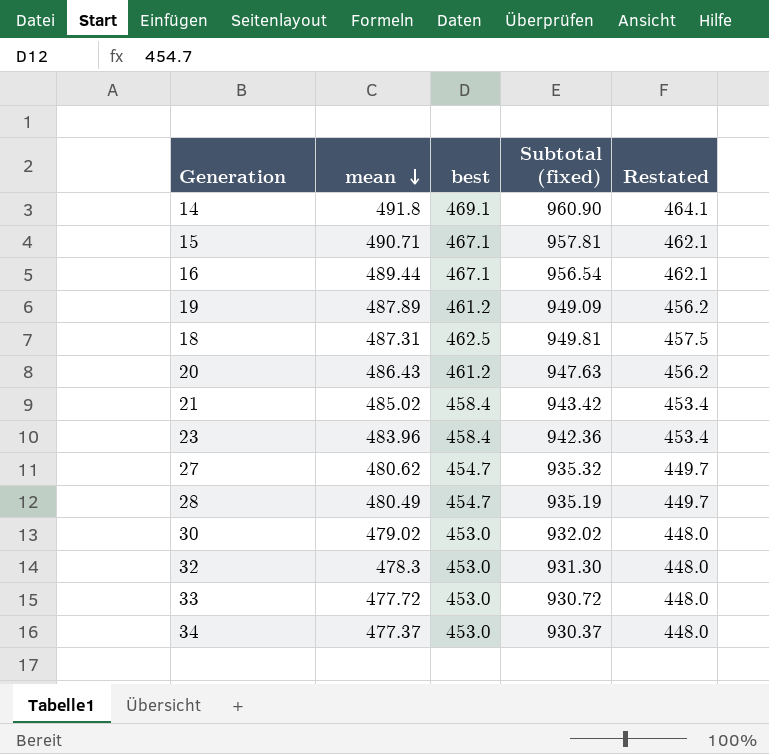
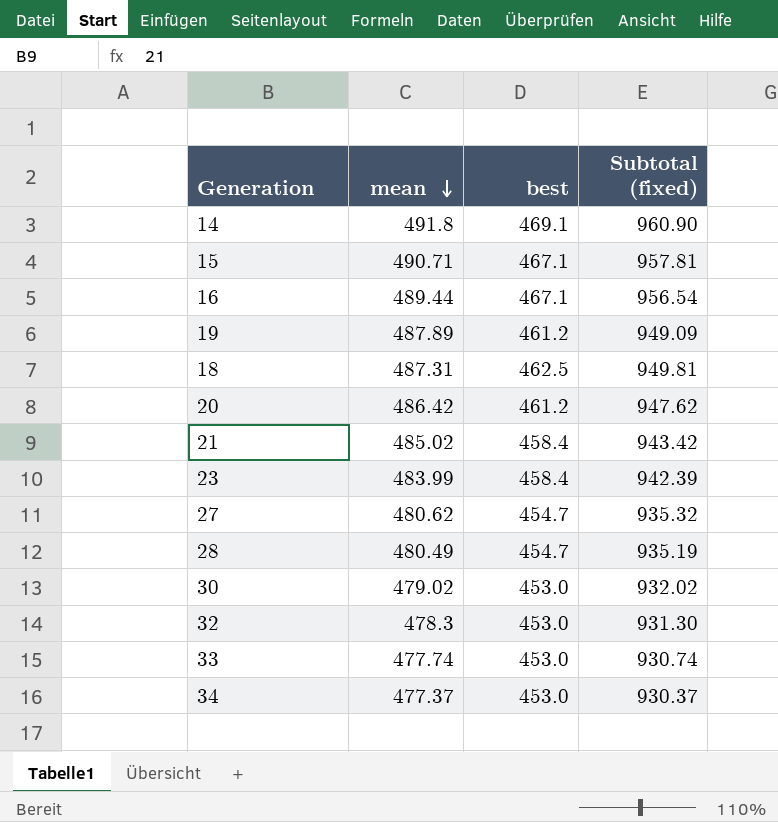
column Restated | formula: [best] - 5 -> none
20 | mean: 486.43 -> 486.42
20 | Subtotal (fixed): 947.63 -> 947.62
23 | mean: 483.96 -> 483.99
23 | Subtotal (fixed): 942.36 -> 942.39
33 | mean: 477.72 -> 477.74
33 | Subtotal (fixed): 930.72 -> 930.74

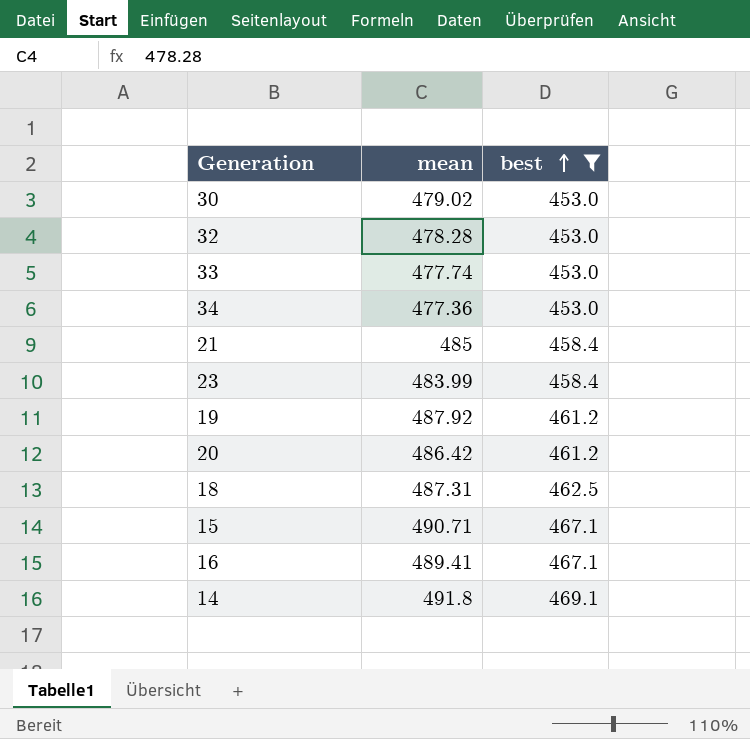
filter: none -> best != 454.7
row order: mean descending -> best ascending
column Subtotal (fixed) | formula: [mean] + [best] -> none
32 | mean: 478.3 -> 478.28
34 | mean: 477.37 -> 477.36
21 | mean: 485.02 -> 485
19 | mean: 487.89 -> 487.92
16 | mean: 489.44 -> 489.41

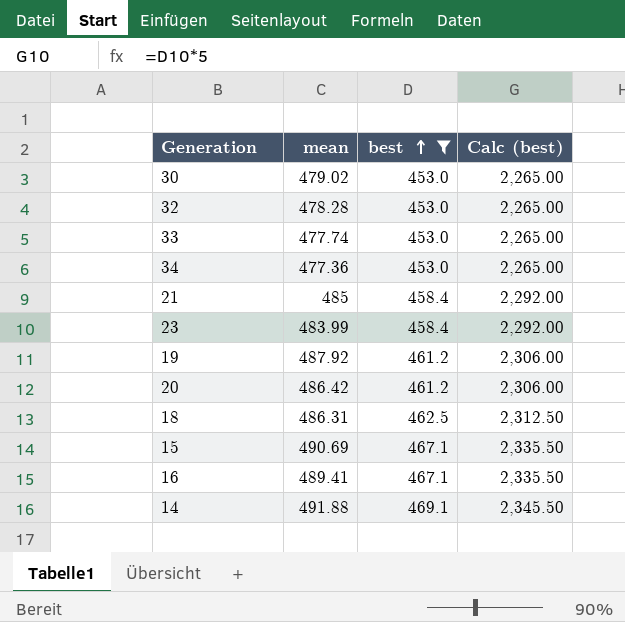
column Calc (best) | formula: none -> [best] * 5
18 | mean: 487.31 -> 486.31
15 | mean: 490.71 -> 490.69
14 | mean: 491.8 -> 491.88

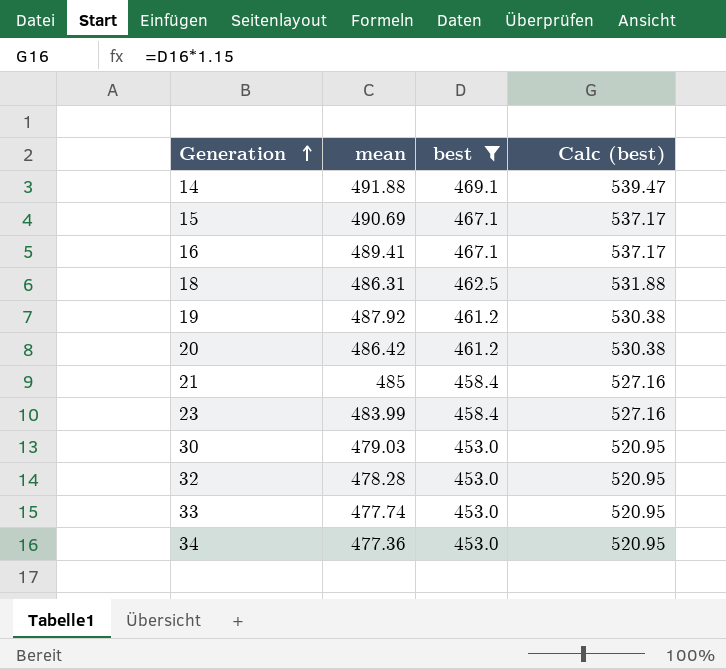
row order: best ascending -> Generation ascending
column Calc (best) | formula: [best] * 5 -> [best] * 1.15
30 | mean: 479.02 -> 479.03

